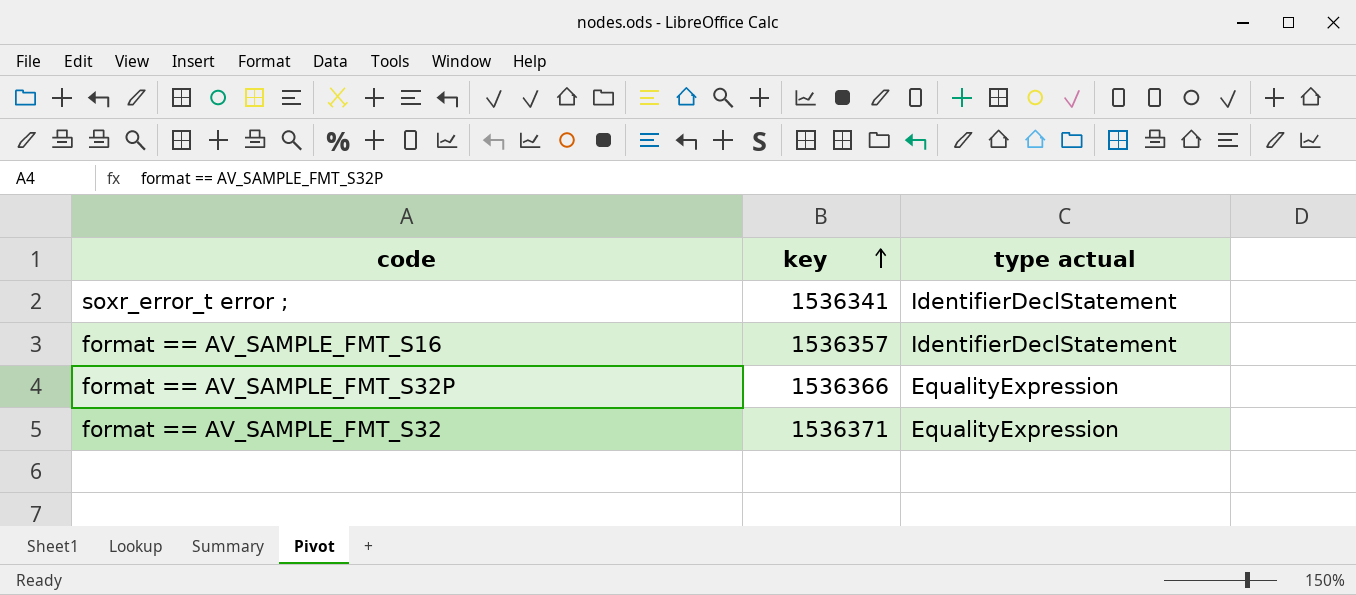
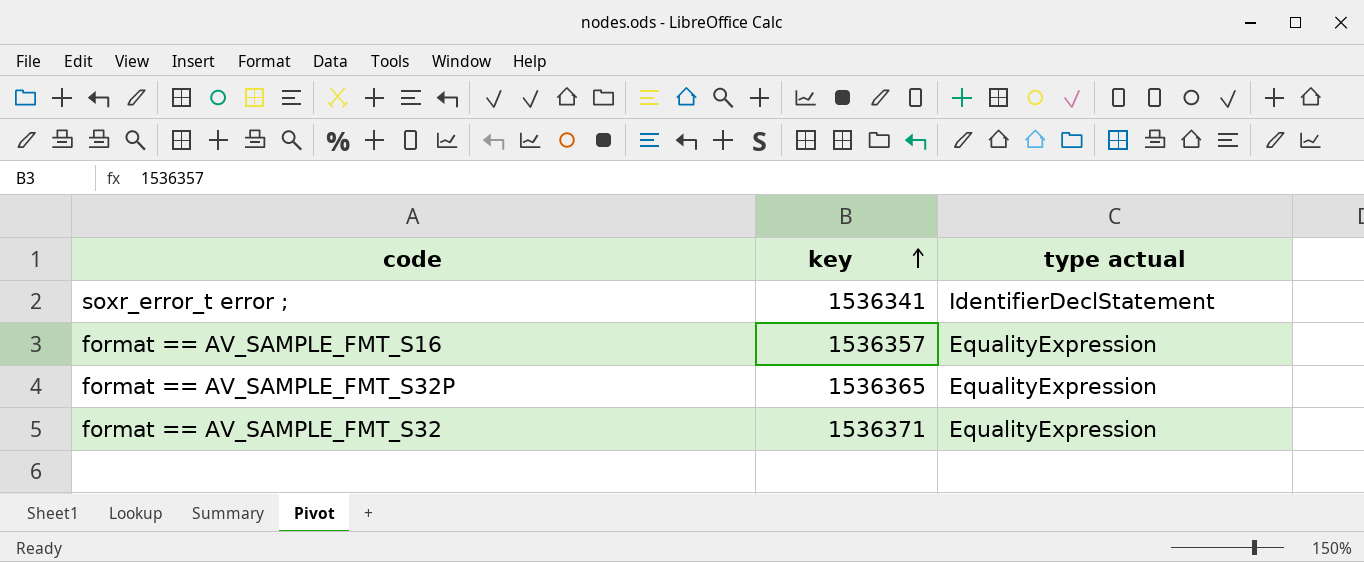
format == AV_SAMPLE_FMT_S16 | type actual: IdentifierDeclStatement -> EqualityExpression
format == AV_SAMPLE_FMT_S32P | key: 1536366 -> 1536365

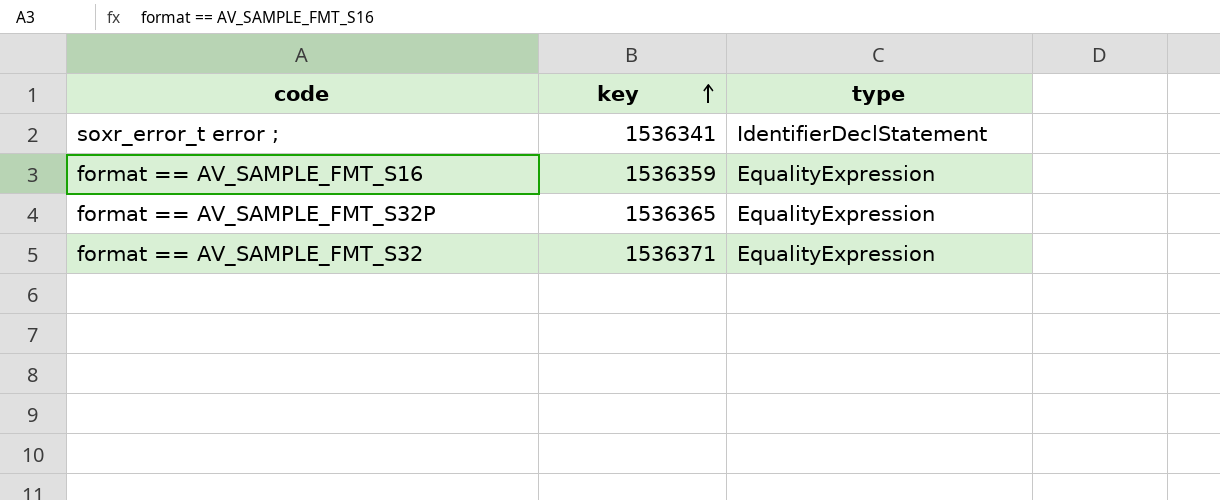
column name: type actual -> type
format == AV_SAMPLE_FMT_S16 | key: 1536357 -> 1536359

